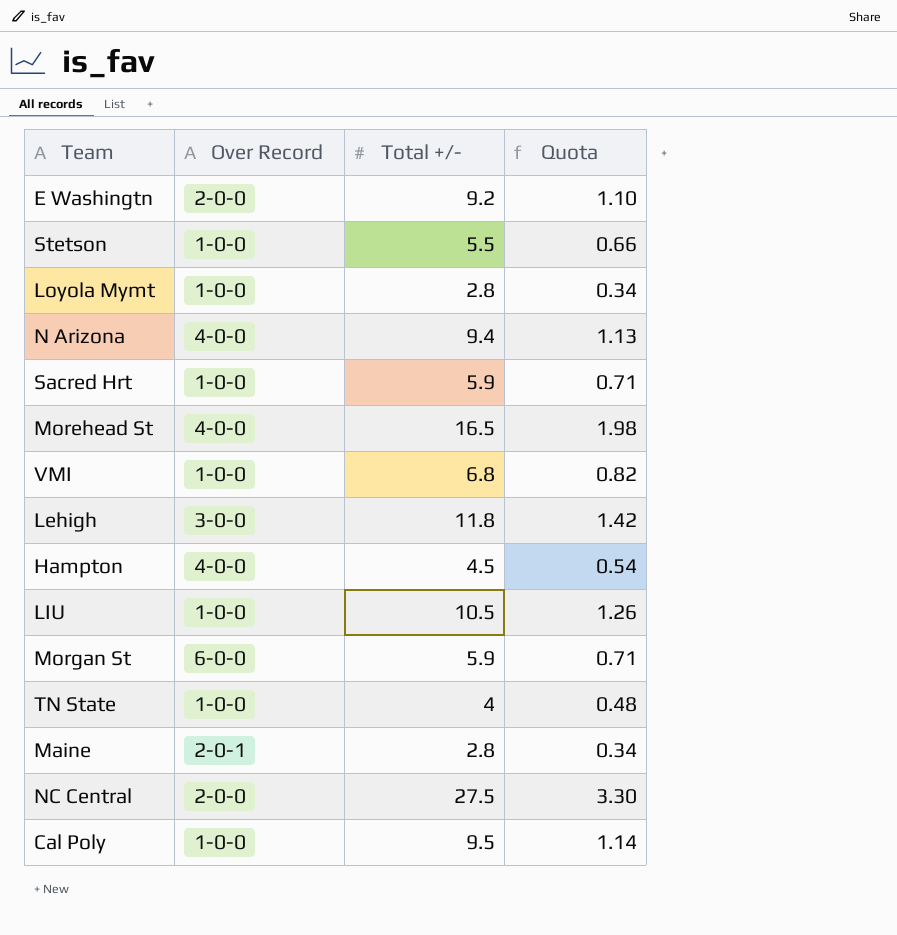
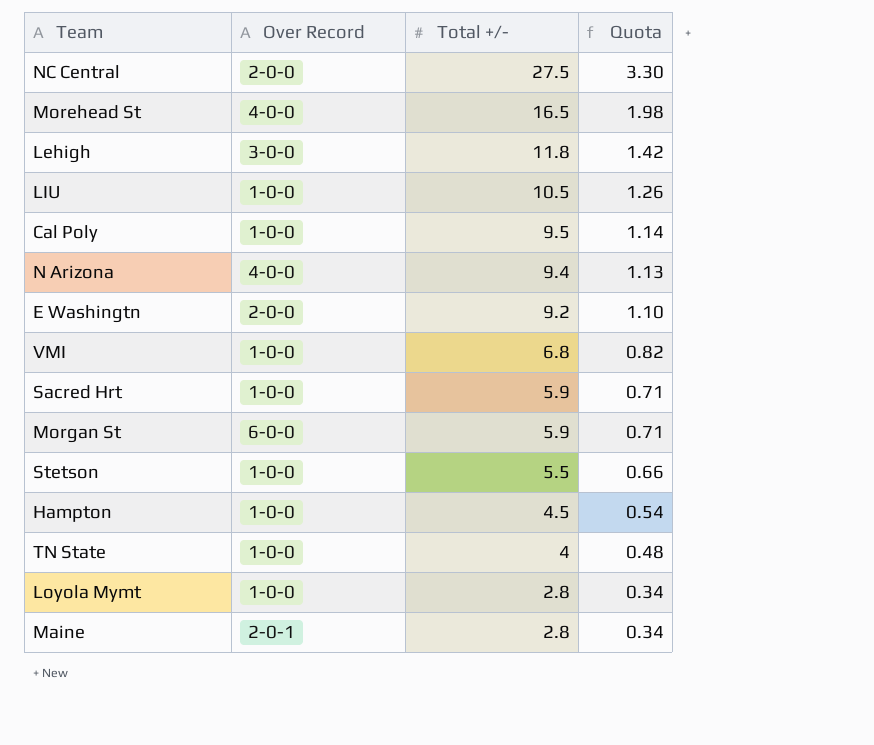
row order: none -> Total +/- descending
Hampton | Over Record: 4-0-0 -> 1-0-0

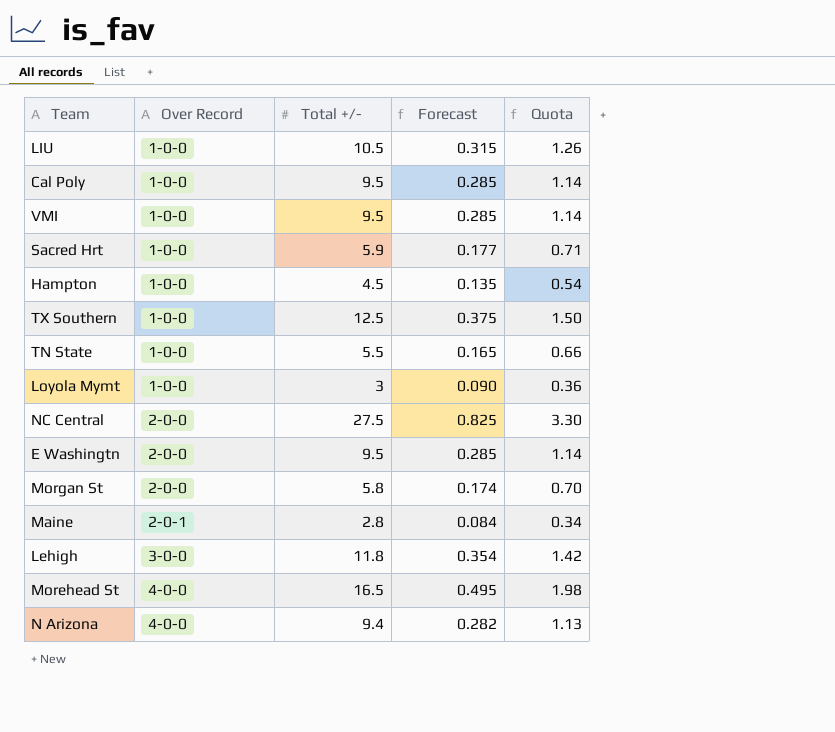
row order: Total +/- descending -> Over Record ascending
column Forecast | formula: none -> [Total +/-] * 0.03
row Stetson: 1-0-0 | 5.5 | 0.66 -> none
VMI | Total +/-: 6.8 -> 9.5
VMI | Quota: 0.82 -> 1.14
row TX Southern: none -> 1-0-0 | 12.5 | 0.375 | 1.50
TN State | Total +/-: 4 -> 5.5
TN State | Quota: 0.48 -> 0.66
Loyola Mymt | Total +/-: 2.8 -> 3
Loyola Mymt | Quota: 0.34 -> 0.36
E Washingtn | Total +/-: 9.2 -> 9.5
E Washingtn | Quota: 1.10 -> 1.14
Morgan St | Over Record: 6-0-0 -> 2-0-0
Morgan St | Total +/-: 5.9 -> 5.8
Morgan St | Quota: 0.71 -> 0.70

